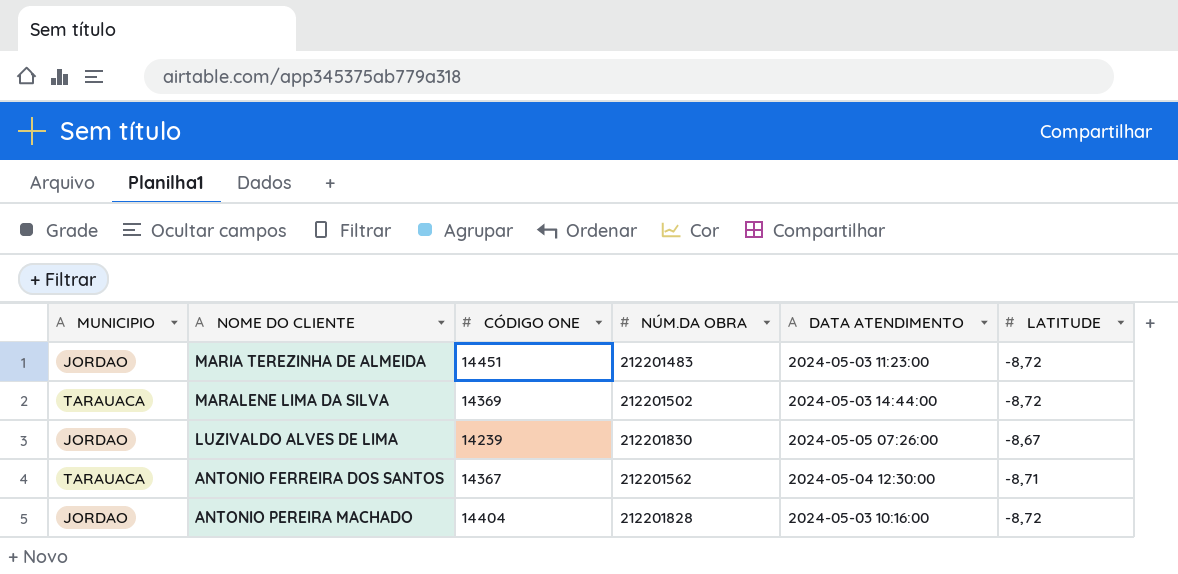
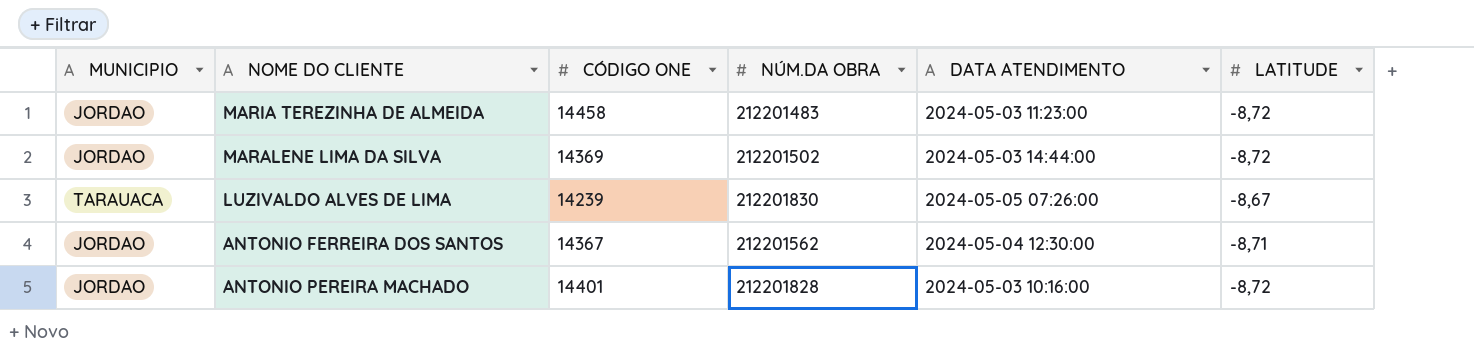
MARIA TEREZINHA DE ALMEIDA | CÓDIGO ONE: 14451 -> 14458
MARALENE LIMA DA SILVA | MUNICIPIO: TARAUACA -> JORDAO
LUZIVALDO ALVES DE LIMA | MUNICIPIO: JORDAO -> TARAUACA
ANTONIO FERREIRA DOS SANTOS | MUNICIPIO: TARAUACA -> JORDAO
ANTONIO PEREIRA MACHADO | CÓDIGO ONE: 14404 -> 14401

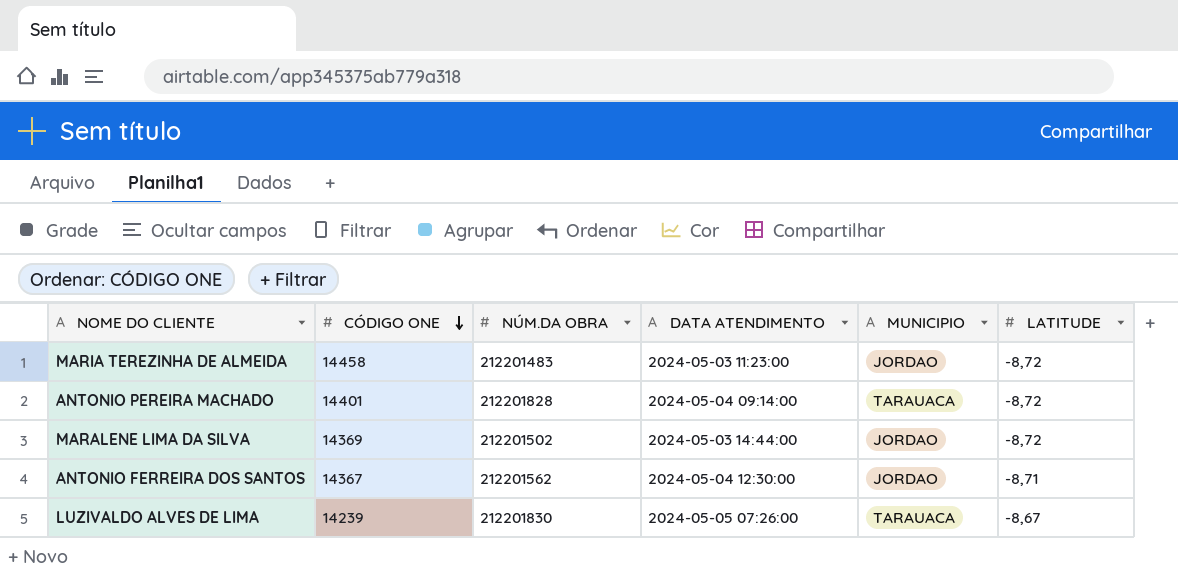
row order: none -> CÓDIGO ONE descending
column MUNICIPIO | position: 1 -> 5
ANTONIO PEREIRA MACHADO | DATA ATENDIMENTO: 2024-05-03 10:16:00 -> 2024-05-04 09:14:00
ANTONIO PEREIRA MACHADO | MUNICIPIO: JORDAO -> TARAUACA

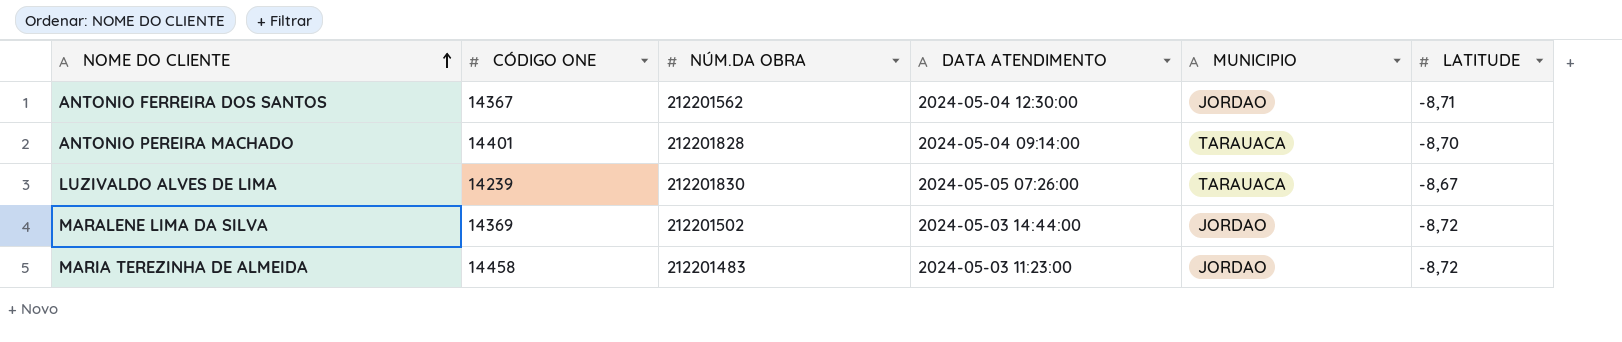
row order: CÓDIGO ONE descending -> NOME DO CLIENTE ascending
ANTONIO PEREIRA MACHADO | LATITUDE: -8,72 -> -8,70

